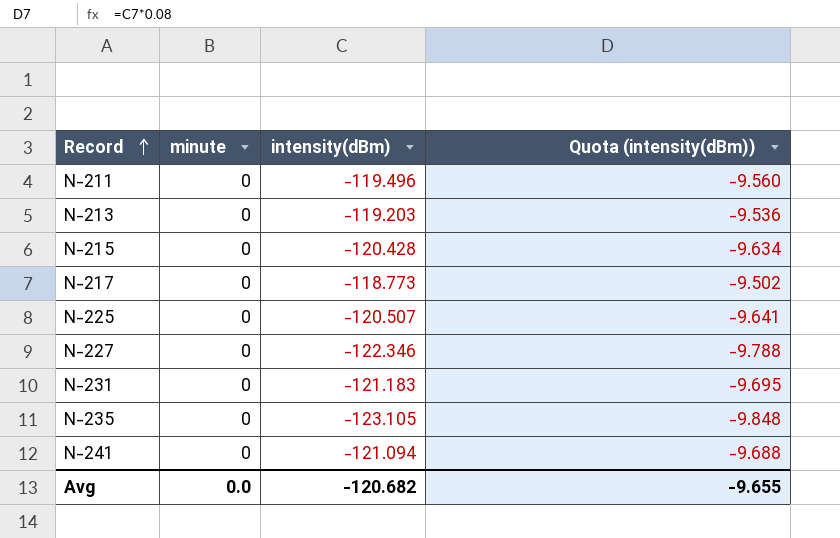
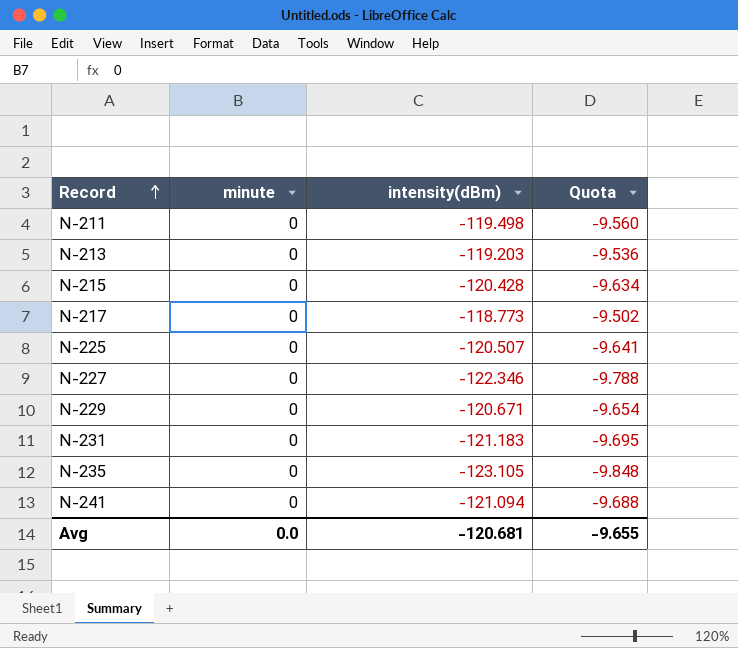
column name: Quota (intensity(dBm)) -> Quota
N-211 | intensity(dBm): -119.496 -> -119.498
row N-229: none -> 0 | -120.671 | -9.654
Avg | intensity(dBm): -120.682 -> -120.681

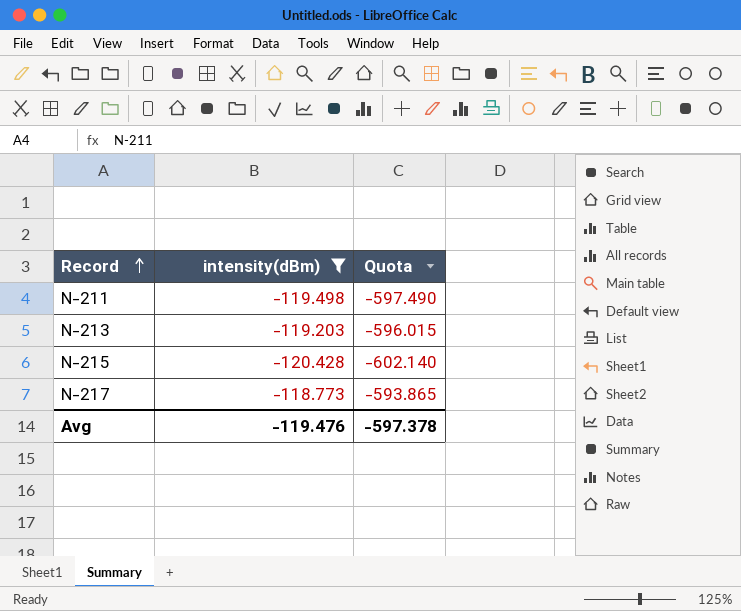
filter: none -> intensity(dBm) >= -120.428
column minute | position: 2 -> none
column Quota | formula: [intensity(dBm)] * 0.08 -> [intensity(dBm)] * 5
Avg | intensity(dBm): -120.681 -> -119.476
Avg | Quota: -9.655 -> -597.378

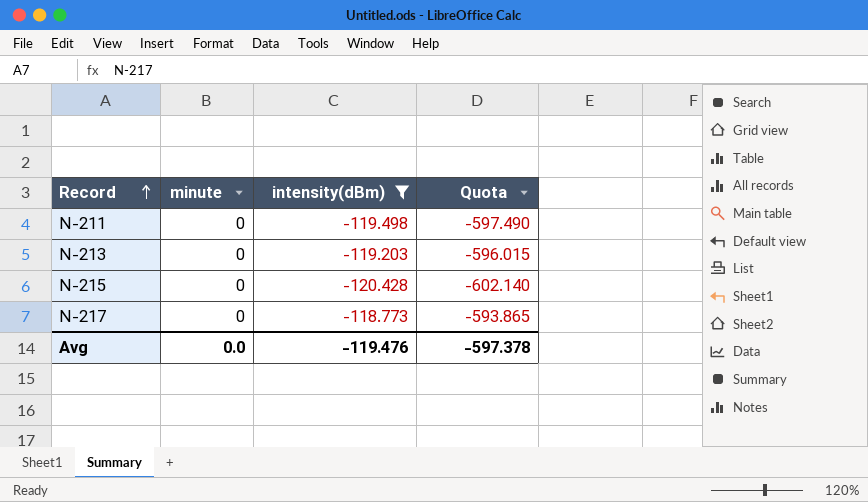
column minute | position: none -> 2

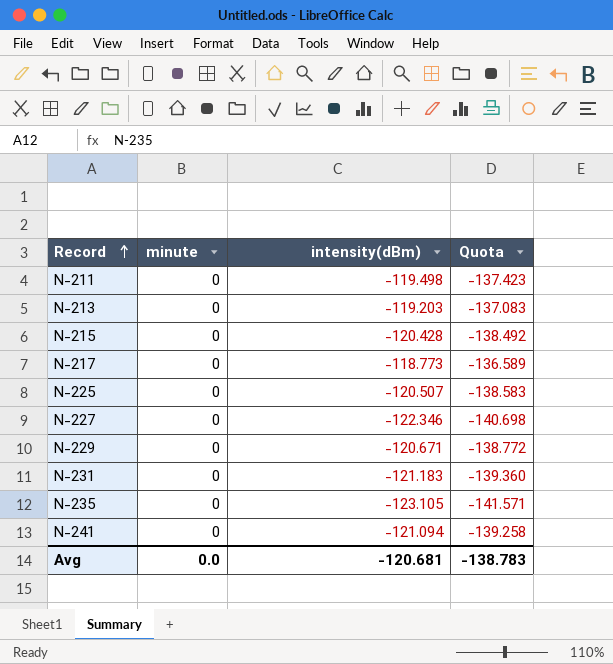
filter: intensity(dBm) >= -120.428 -> none
column Quota | formula: [intensity(dBm)] * 5 -> [intensity(dBm)] * 1.15
Avg | intensity(dBm): -119.476 -> -120.681
Avg | Quota: -597.378 -> -138.783

